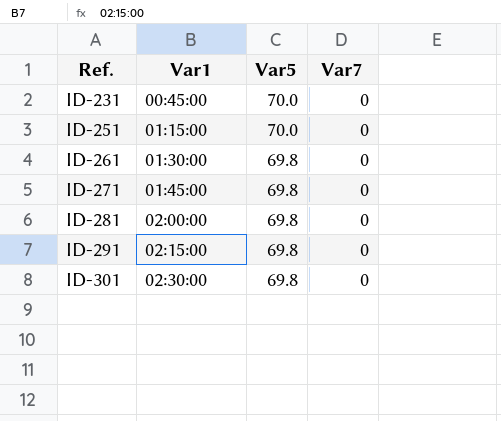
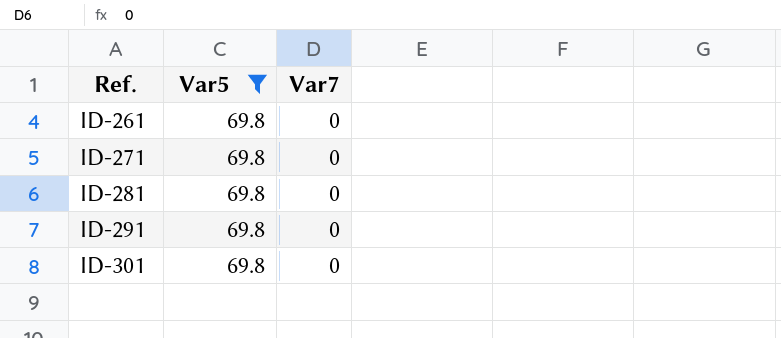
filter: none -> Var5 = 69.8
column Var1 | position: 2 -> none

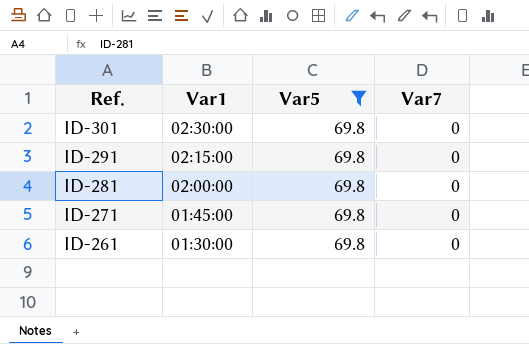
row order: Ref. ascending -> Ref. descending
column Var1 | position: none -> 2

